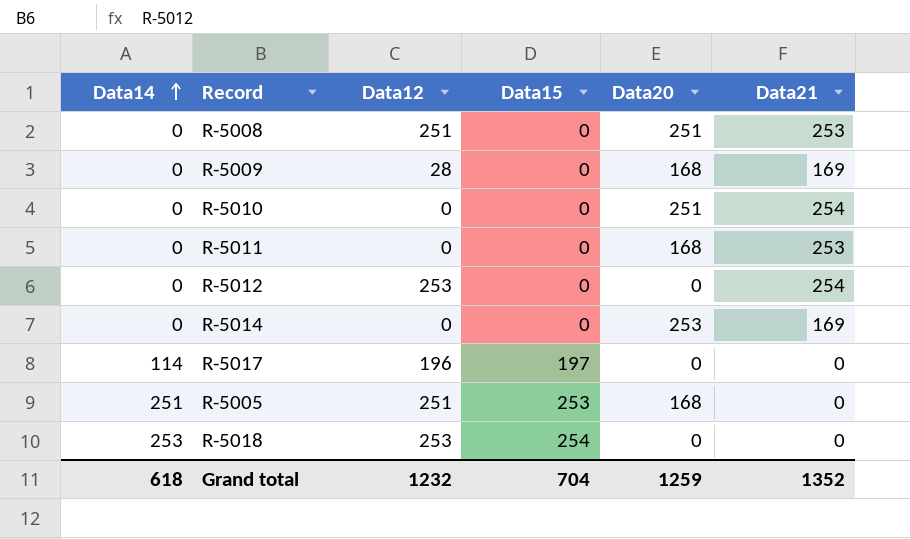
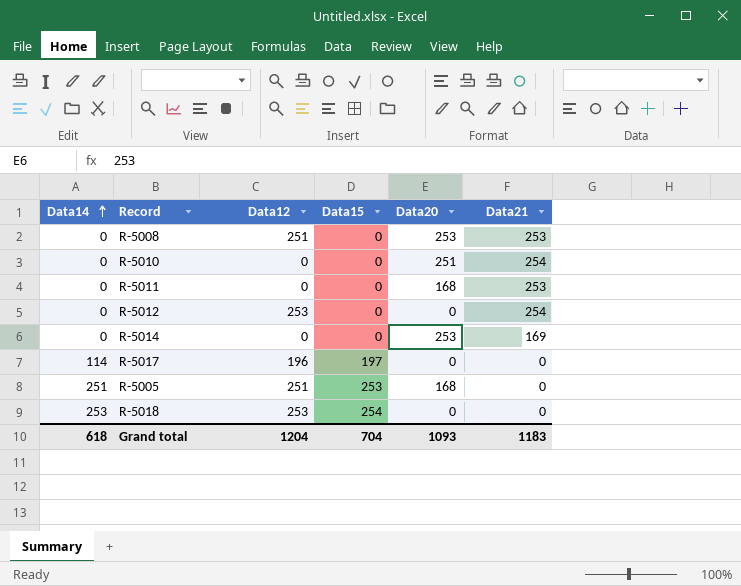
row R-5009: 0 | 28 | 0 | 168 | 169 -> none
R-5008 | Data20: 251 -> 253
Grand total | Data12: 1232 -> 1204
Grand total | Data20: 1259 -> 1093
Grand total | Data21: 1352 -> 1183

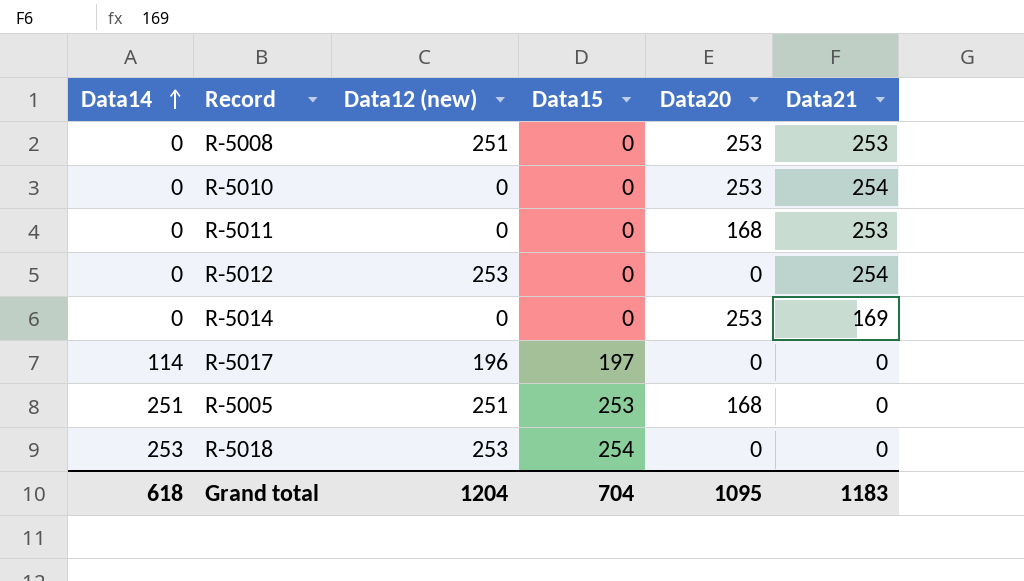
column name: Data12 -> Data12 (new)
R-5010 | Data20: 251 -> 253
Grand total | Data20: 1093 -> 1095

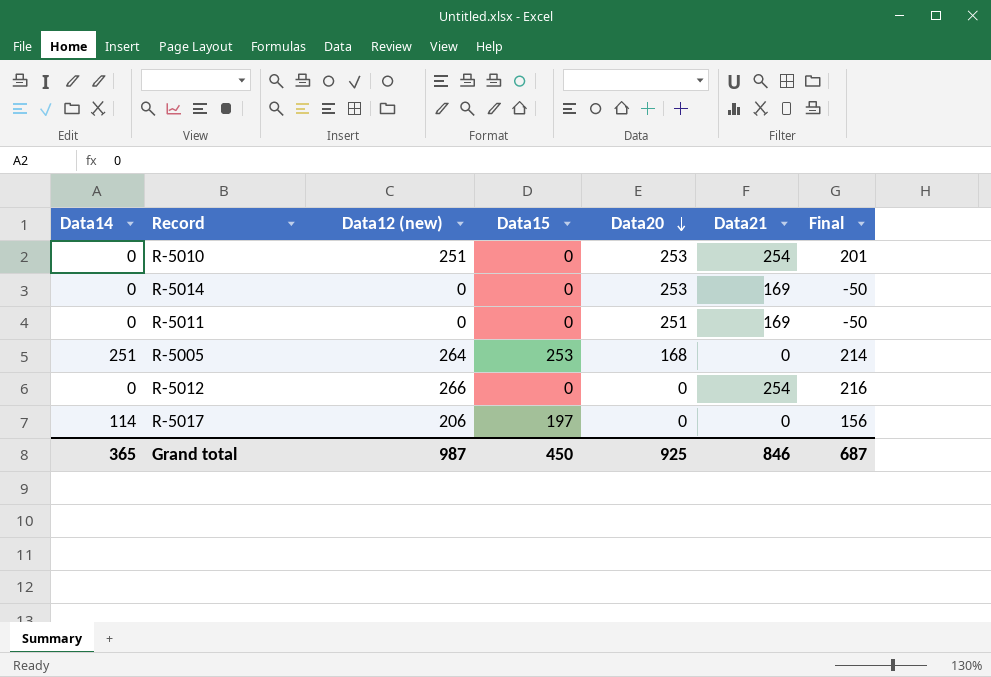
row order: Data14 ascending -> Data20 descending
column Final | formula: none -> [Data12 (new)] - 50
row R-5008: 0 | 251 | 0 | 253 | 253 -> none
row R-5018: 253 | 253 | 254 | 0 | 0 -> none
R-5010 | Data12 (new): 0 -> 251
R-5011 | Data20: 168 -> 251
R-5011 | Data21: 253 -> 169
R-5005 | Data12 (new): 251 -> 264
R-5012 | Data12 (new): 253 -> 266
R-5017 | Data12 (new): 196 -> 206
Grand total | Data14: 618 -> 365
Grand total | Data12 (new): 1204 -> 987
Grand total | Data15: 704 -> 450
Grand total | Data20: 1095 -> 925
Grand total | Data21: 1183 -> 846

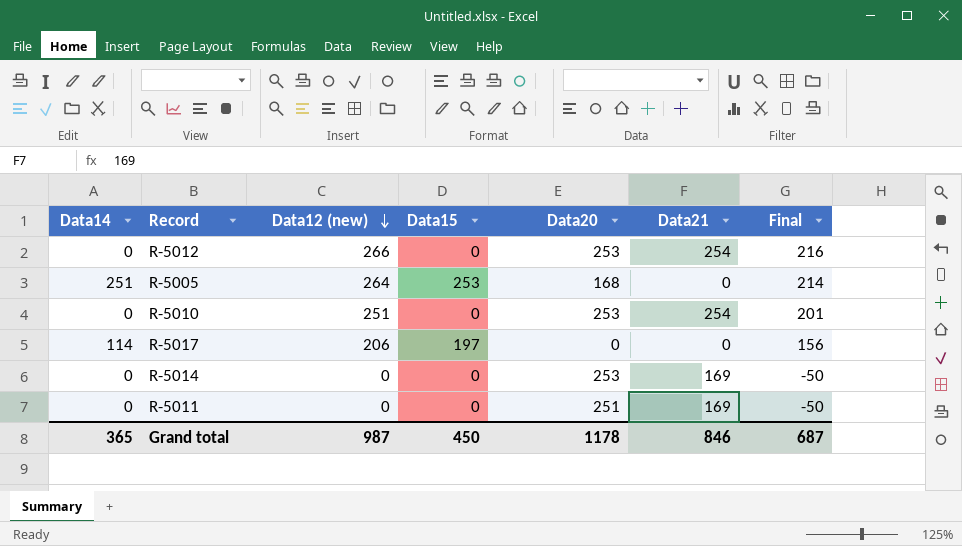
row order: Data20 descending -> Data12 (new) descending
R-5012 | Data20: 0 -> 253
Grand total | Data20: 925 -> 1178

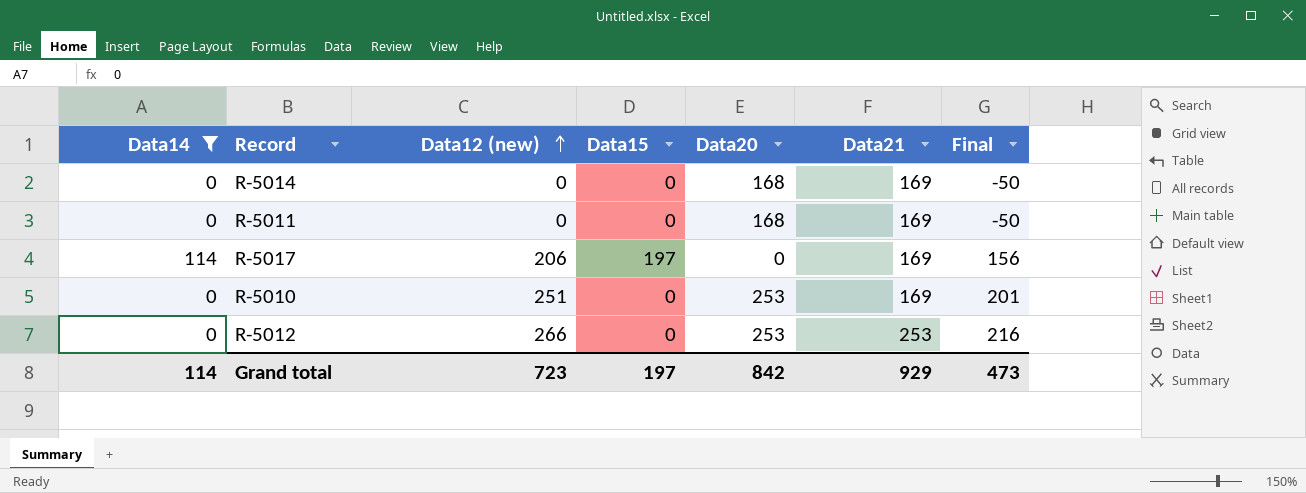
filter: none -> Data14 != 251
row order: Data12 (new) descending -> Data12 (new) ascending
R-5014 | Data20: 253 -> 168
R-5011 | Data20: 251 -> 168
R-5017 | Data21: 0 -> 169
R-5010 | Data21: 254 -> 169
R-5012 | Data21: 254 -> 253
Grand total | Data14: 365 -> 114
Grand total | Data12 (new): 987 -> 723
Grand total | Data15: 450 -> 197
Grand total | Data20: 1178 -> 842
Grand total | Data21: 846 -> 929
Grand total | Final: 687 -> 473

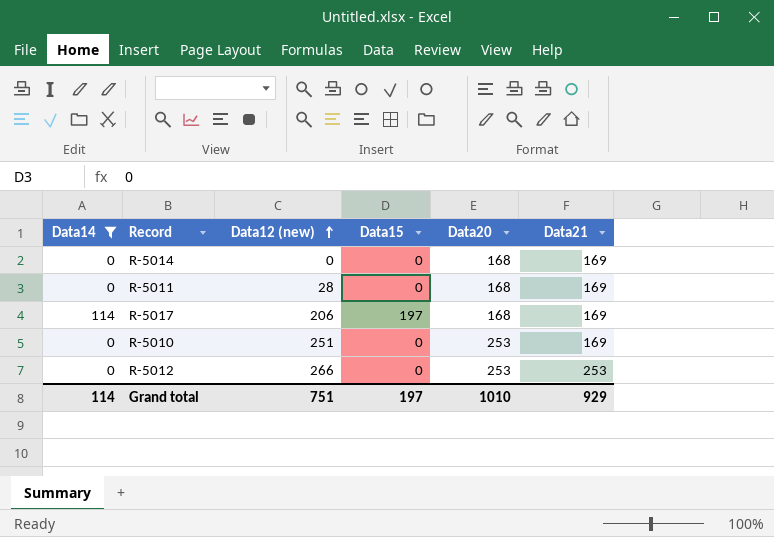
column Final | formula: [Data12 (new)] - 50 -> none
R-5011 | Data12 (new): 0 -> 28
R-5017 | Data20: 0 -> 168
Grand total | Data12 (new): 723 -> 751
Grand total | Data20: 842 -> 1010

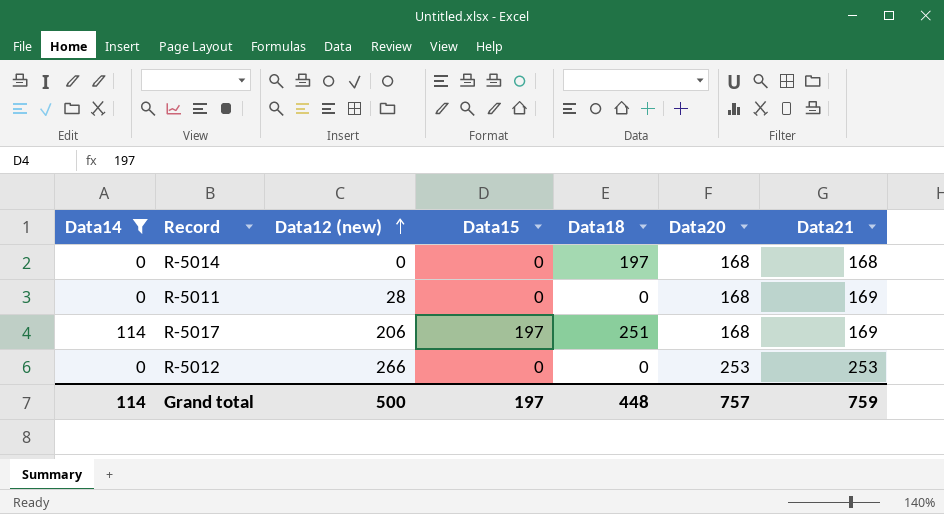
column Data18 | position: none -> 5
row R-5010: 0 | 251 | 0 | 253 | 169 -> none
R-5014 | Data21: 169 -> 168
Grand total | Data12 (new): 751 -> 500
Grand total | Data20: 1010 -> 757
Grand total | Data21: 929 -> 759

